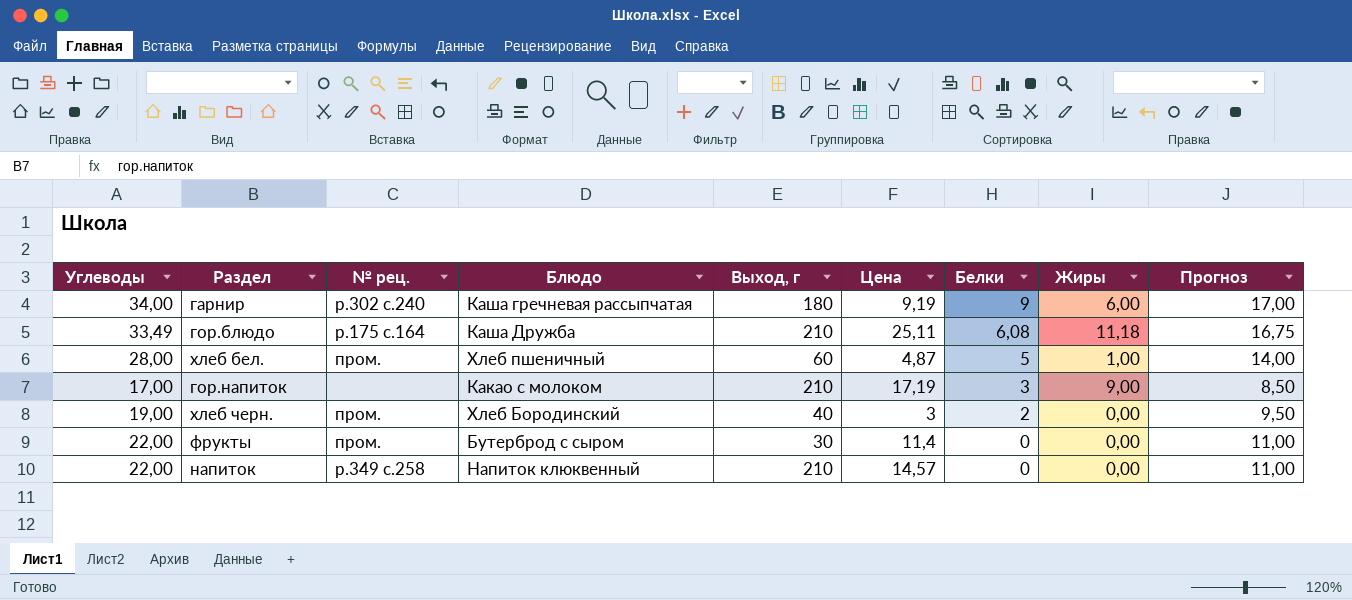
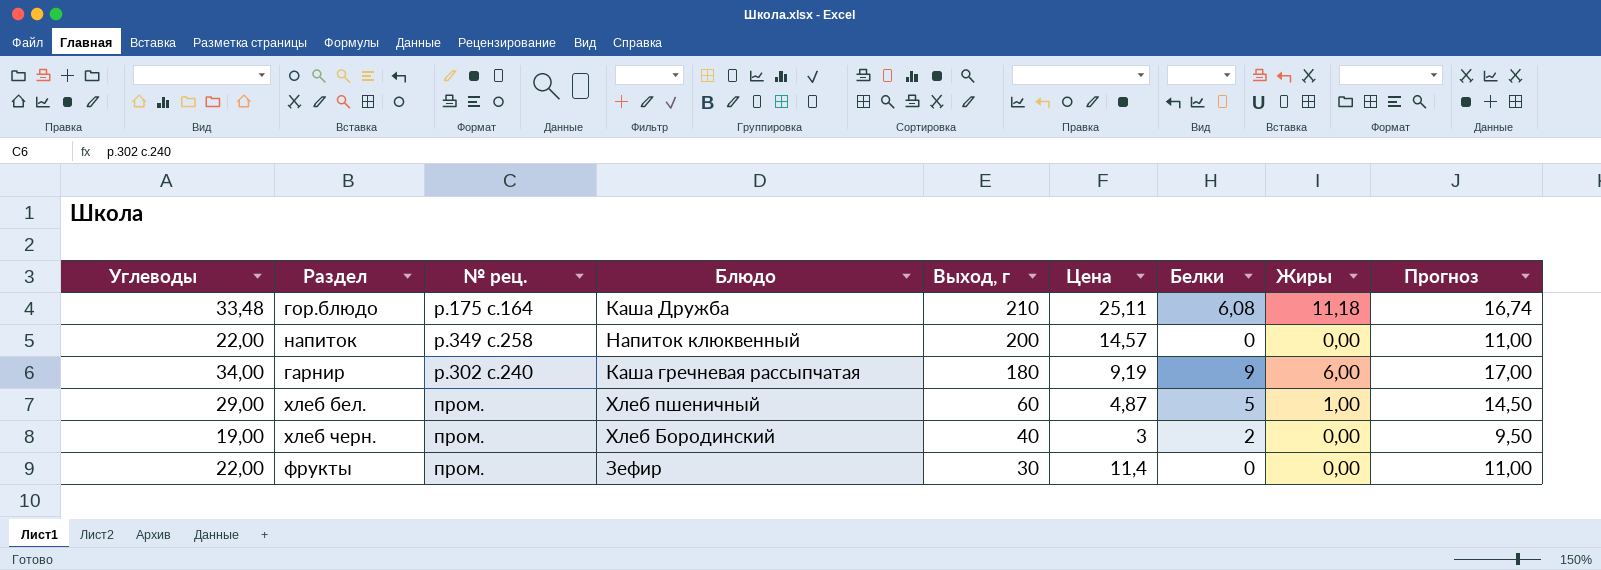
row order: Белки descending -> Выход, г descending
row гор.напиток: 17,00 | none | Какао с молоком | 210 | 17,19 | 3 | 9,00 | 8,50 -> none
гор.блюдо | Углеводы: 33,49 -> 33,48
гор.блюдо | Прогноз: 16,75 -> 16,74
напиток | Выход, г: 210 -> 200
хлеб бел. | Углеводы: 28,00 -> 29,00
хлеб бел. | Прогноз: 14,00 -> 14,50
фрукты | Блюдо: Бутерброд с сыром -> Зефир

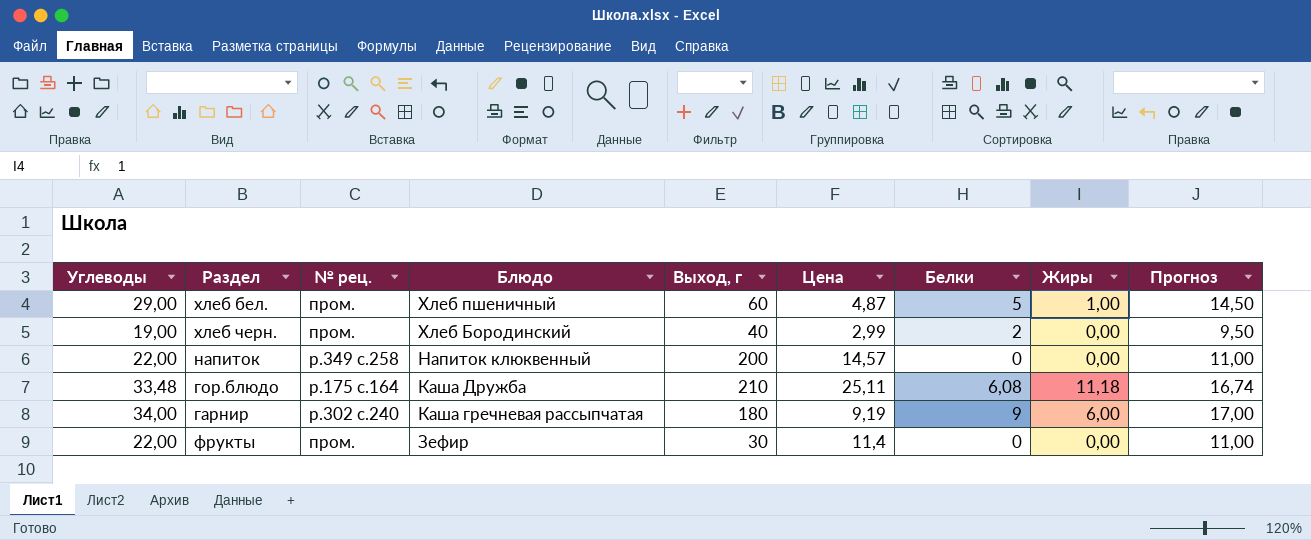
row order: Выход, г descending -> Блюдо descending
хлеб черн. | Цена: 3 -> 2,99

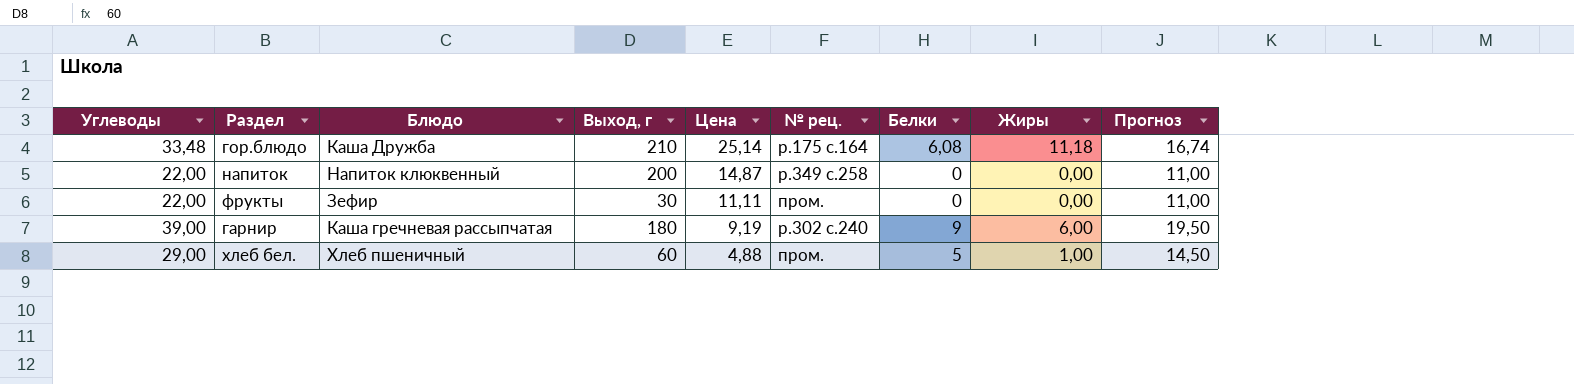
row order: Блюдо descending -> Цена descending
column № рец. | position: 3 -> 6
row хлеб черн.: 19,00 | пром. | Хлеб Бородинский | 40 | 2,99 | 2 | 0,00 | 9,50 -> none
гор.блюдо | Цена: 25,11 -> 25,14
напиток | Цена: 14,57 -> 14,87
фрукты | Цена: 11,4 -> 11,11
гарнир | Углеводы: 34,00 -> 39,00
гарнир | Прогноз: 17,00 -> 19,50
хлеб бел. | Цена: 4,87 -> 4,88

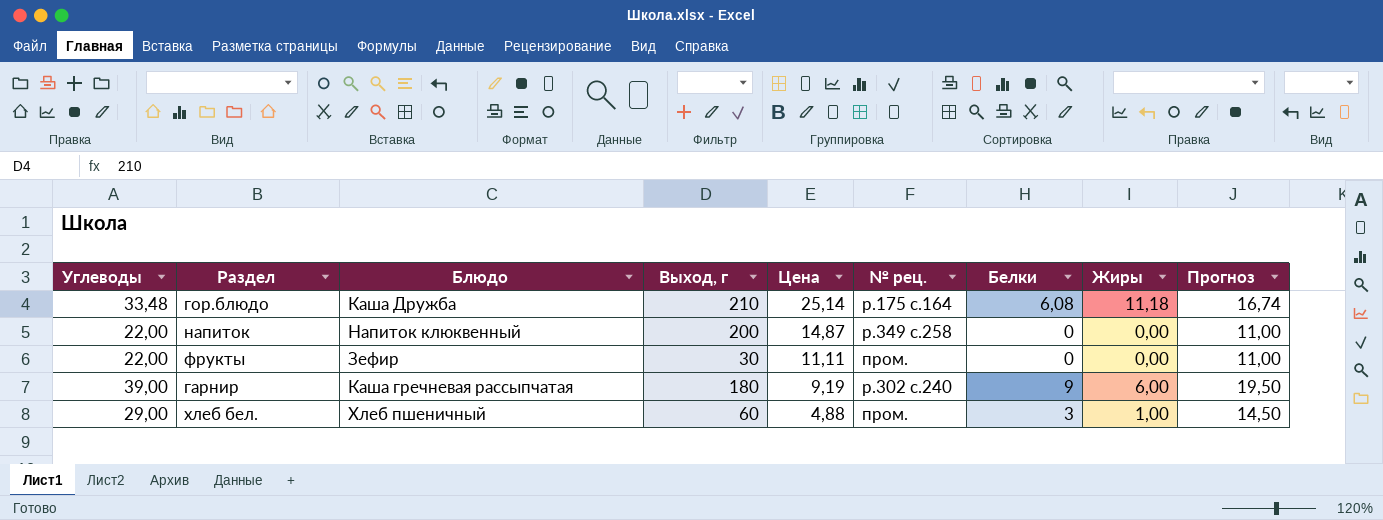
хлеб бел. | Белки: 5 -> 3

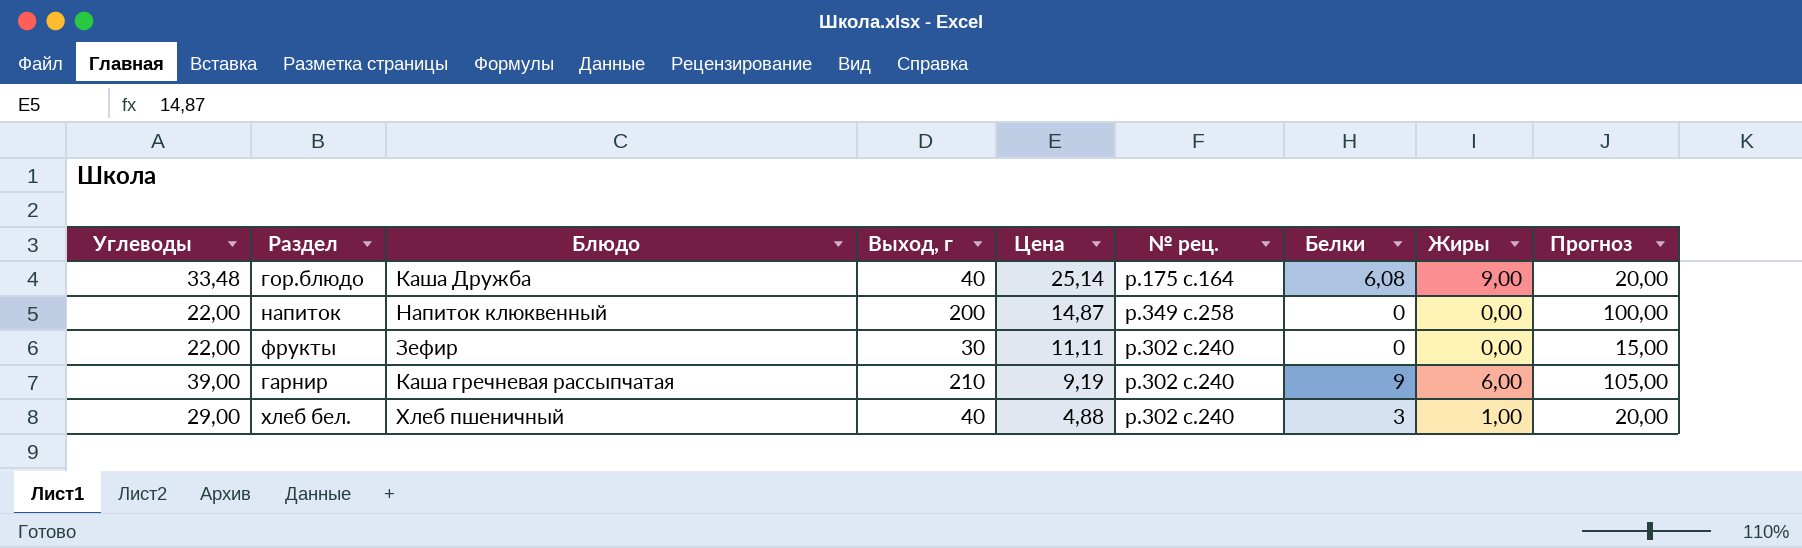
column Прогноз | formula: [Углеводы] * 0,5 -> [Выход, г] * 0,5
гор.блюдо | Выход, г: 210 -> 40
гор.блюдо | Жиры: 11,18 -> 9,00
фрукты | № рец.: пром. -> р.302 с.240
гарнир | Выход, г: 180 -> 210
хлеб бел. | Выход, г: 60 -> 40
хлеб бел. | № рец.: пром. -> р.302 с.240

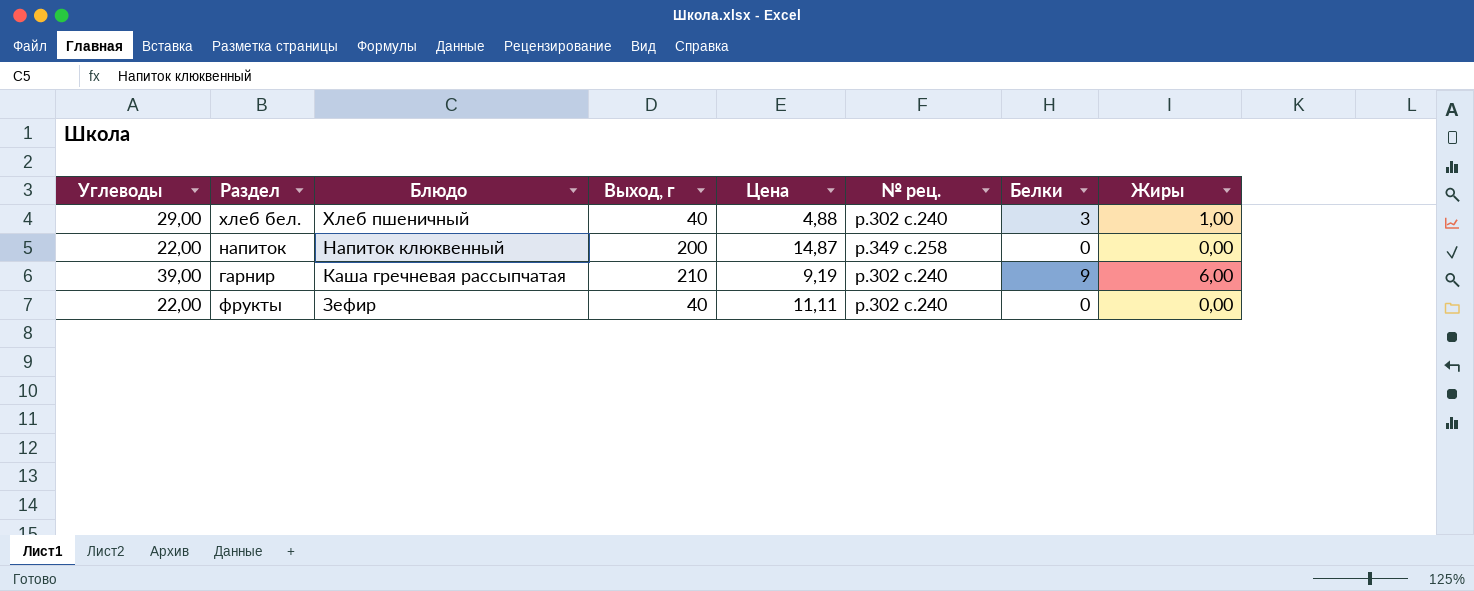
row order: Цена descending -> Блюдо descending
column Прогноз | formula: [Выход, г] * 0,5 -> none
row гор.блюдо: 33,48 | Каша Дружба | 40 | 25,14 | р.175 с.164 | 6,08 | 9,00 | 20,00 -> none
фрукты | Выход, г: 30 -> 40

